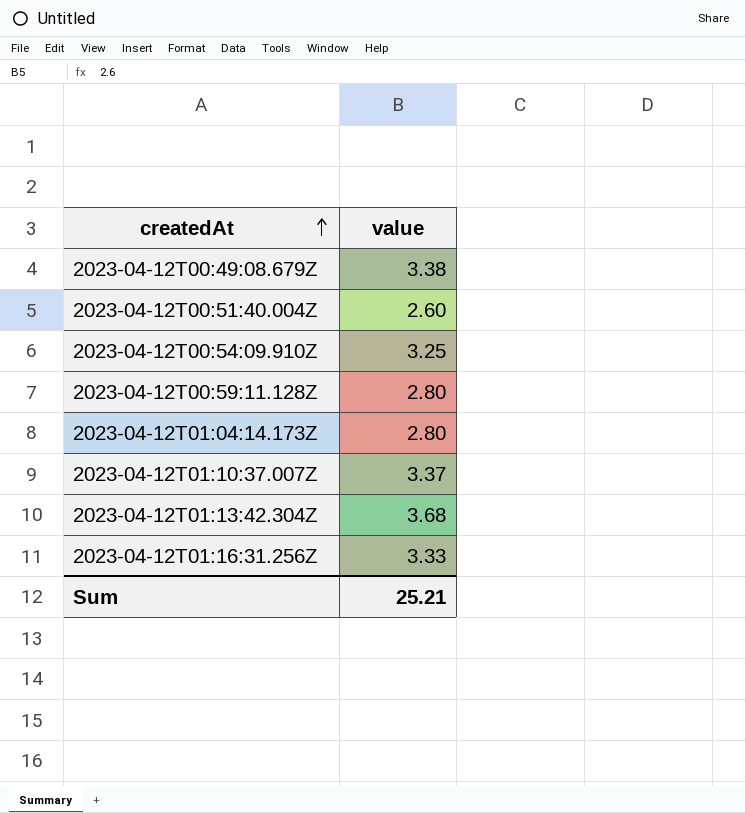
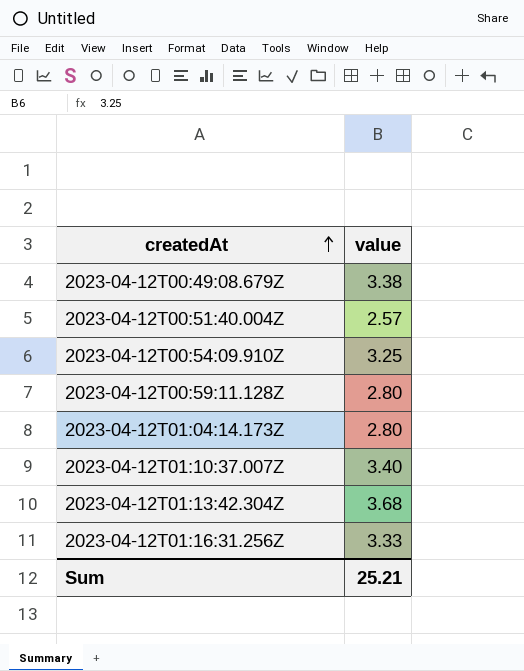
2023-04-12T00:51:40.004Z | value: 2.60 -> 2.57
2023-04-12T01:10:37.007Z | value: 3.37 -> 3.40

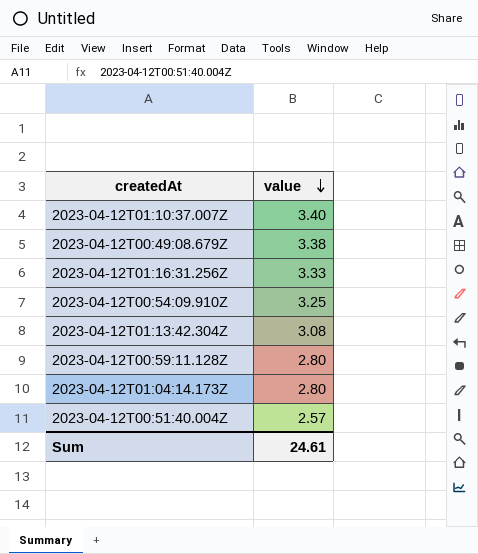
row order: createdAt ascending -> value descending
2023-04-12T01:13:42.304Z | value: 3.68 -> 3.08
Sum | value: 25.21 -> 24.61

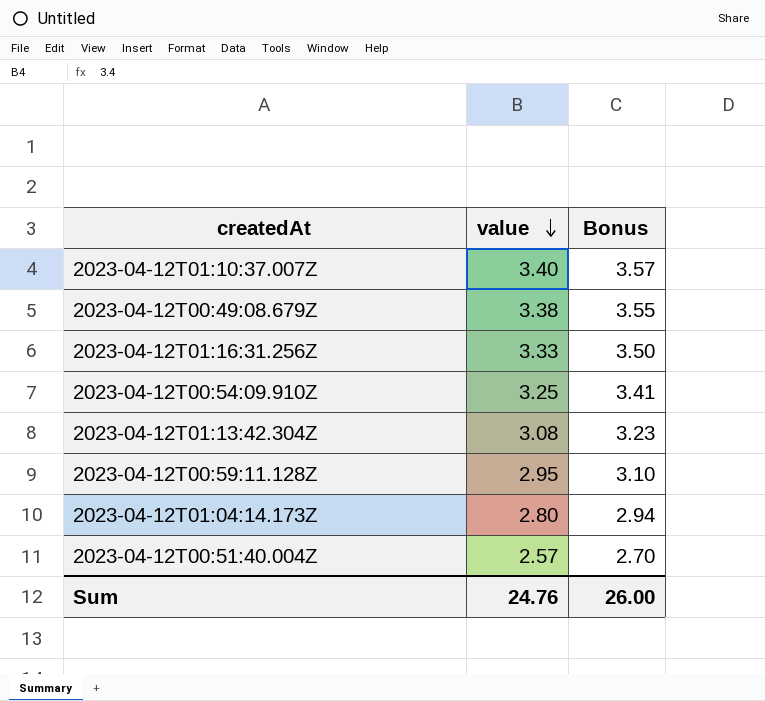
column Bonus | formula: none -> [value] * 1.05
2023-04-12T00:59:11.128Z | value: 2.80 -> 2.95
Sum | value: 24.61 -> 24.76

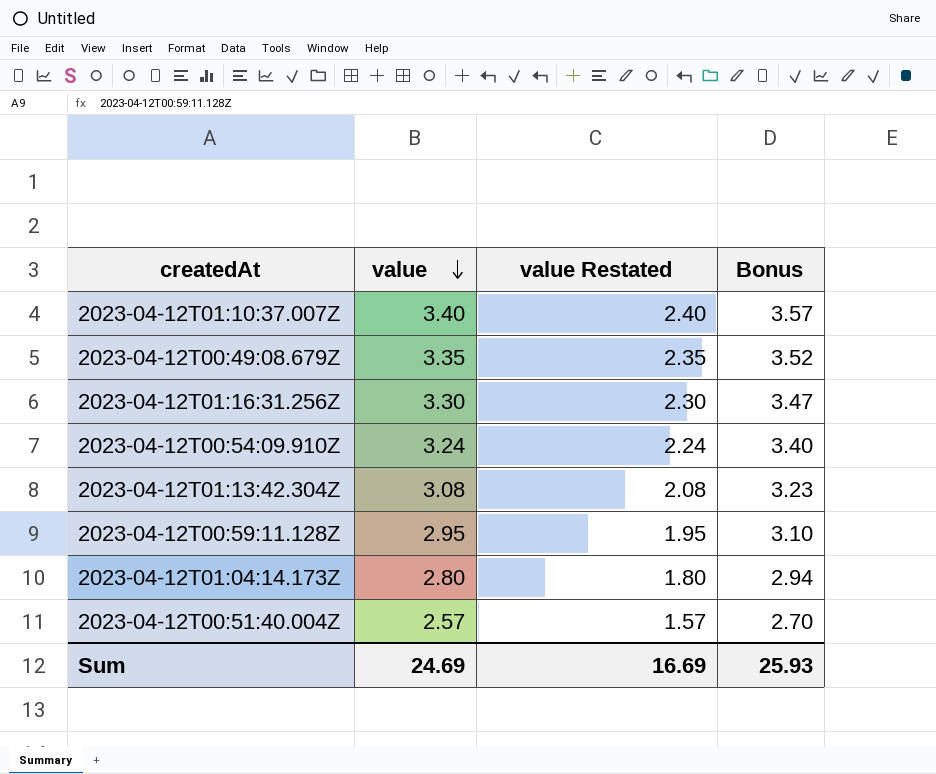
column value Restated | formula: none -> [value] - 1
2023-04-12T00:49:08.679Z | value: 3.38 -> 3.35
2023-04-12T00:49:08.679Z | Bonus: 3.55 -> 3.52
2023-04-12T01:16:31.256Z | value: 3.33 -> 3.30
2023-04-12T01:16:31.256Z | Bonus: 3.50 -> 3.47
2023-04-12T00:54:09.910Z | value: 3.25 -> 3.24
2023-04-12T00:54:09.910Z | Bonus: 3.41 -> 3.40
Sum | value: 24.76 -> 24.69
Sum | Bonus: 26.00 -> 25.93

